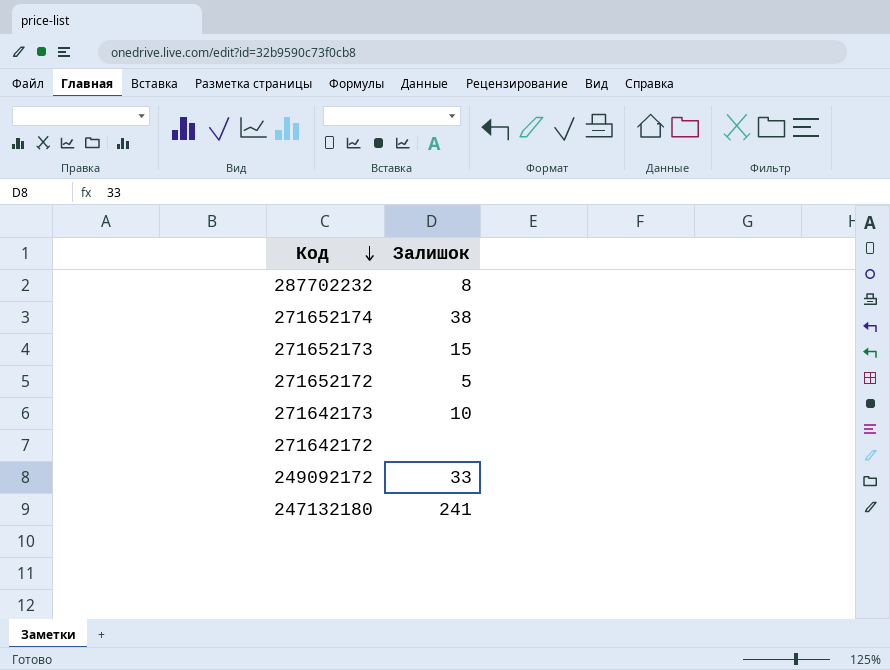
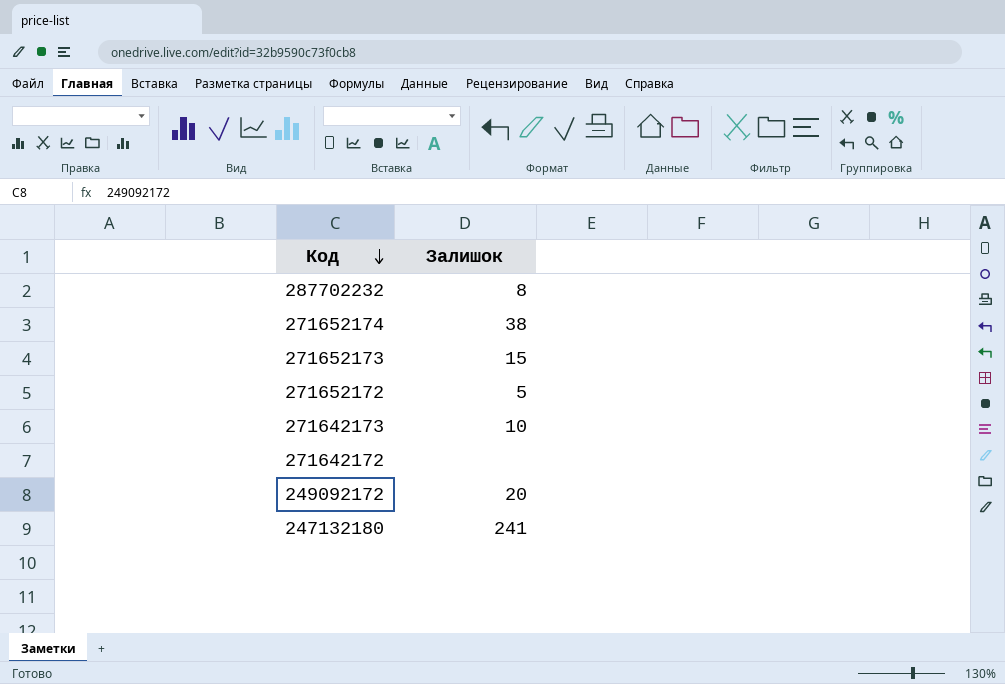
249092172 | Залишок: 33 -> 20

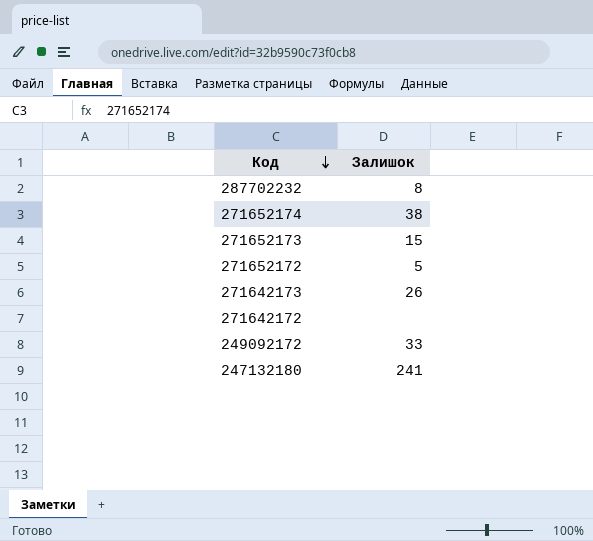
271642173 | Залишок: 10 -> 26
249092172 | Залишок: 20 -> 33

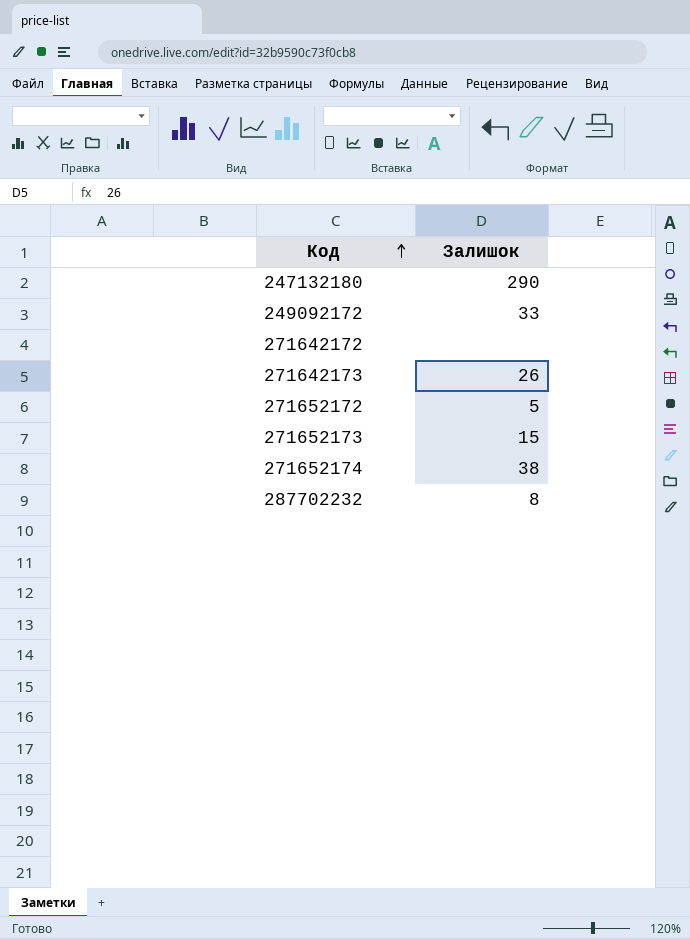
row order: Код descending -> Код ascending
247132180 | Залишок: 241 -> 290

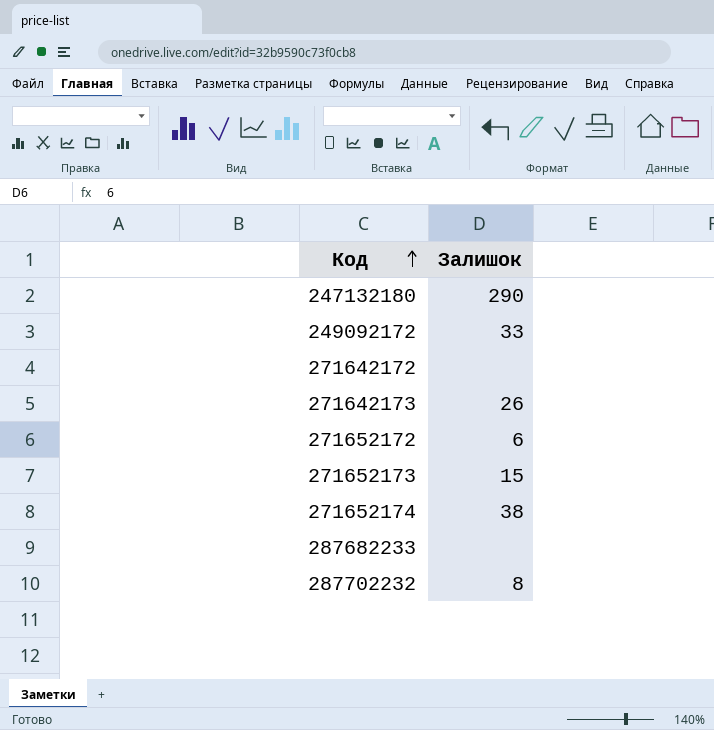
271652172 | Залишок: 5 -> 6
row 287682233: none -> none

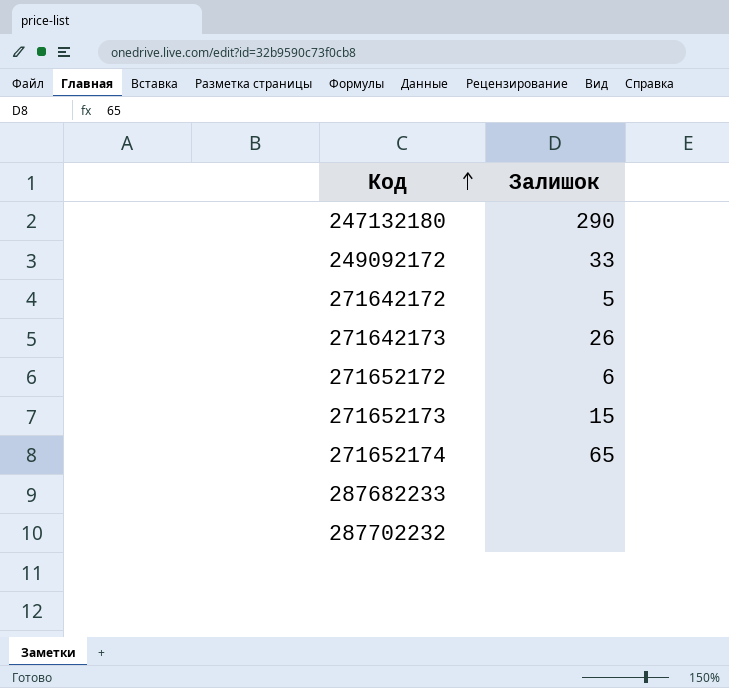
271642172 | Залишок: none -> 5
271652174 | Залишок: 38 -> 65
287702232 | Залишок: 8 -> none

